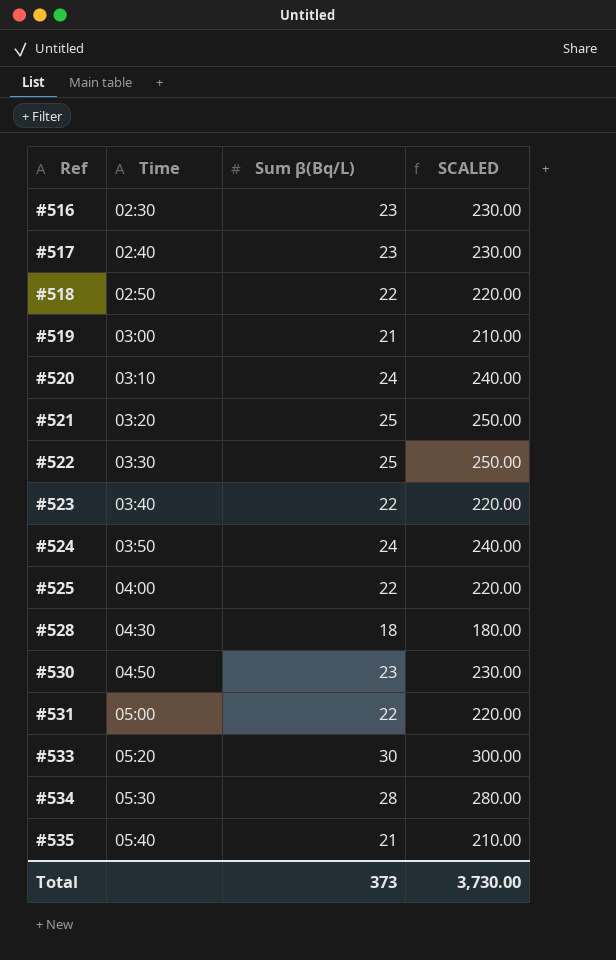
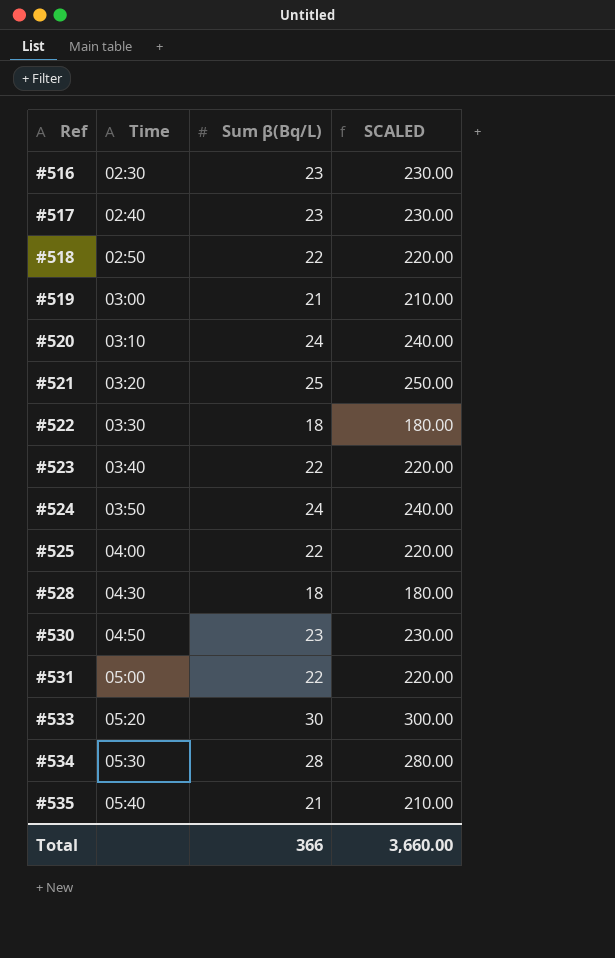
#522 | Sum β(Bq/L): 25 -> 18
#522 | SCALED: 250.00 -> 180.00
Total | Sum β(Bq/L): 373 -> 366
Total | SCALED: 3,730.00 -> 3,660.00

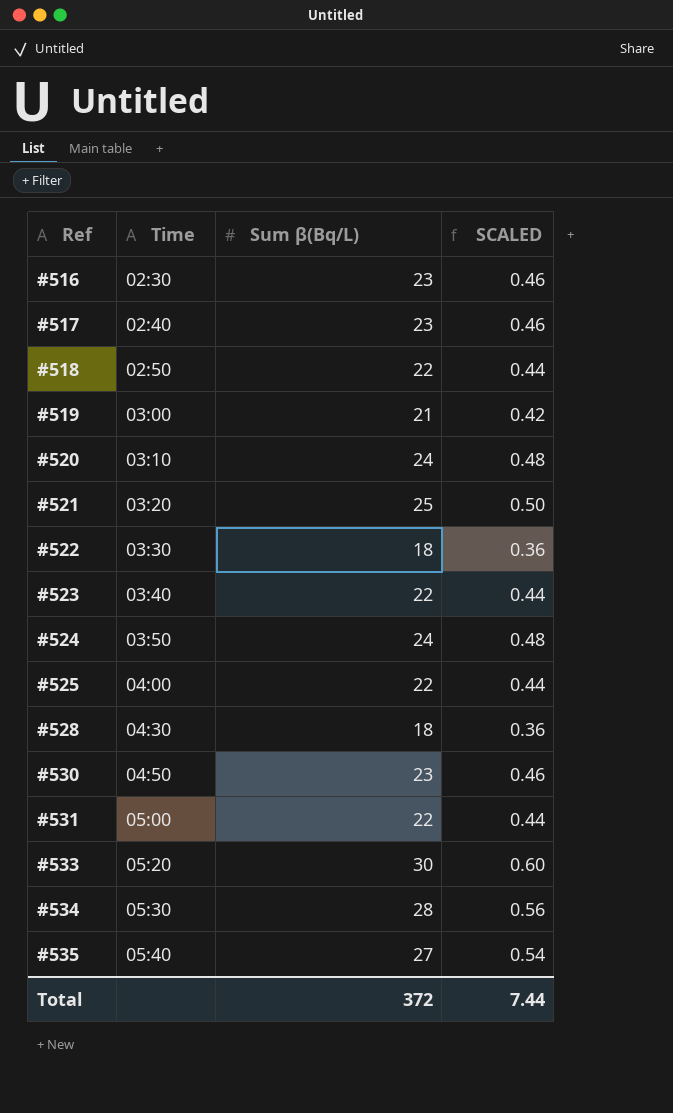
column SCALED | formula: [Sum β(Bq/L)] * 10 -> [Sum β(Bq/L)] * 0.02
#535 | Sum β(Bq/L): 21 -> 27
Total | Sum β(Bq/L): 366 -> 372
Total | SCALED: 3,660.00 -> 7.44

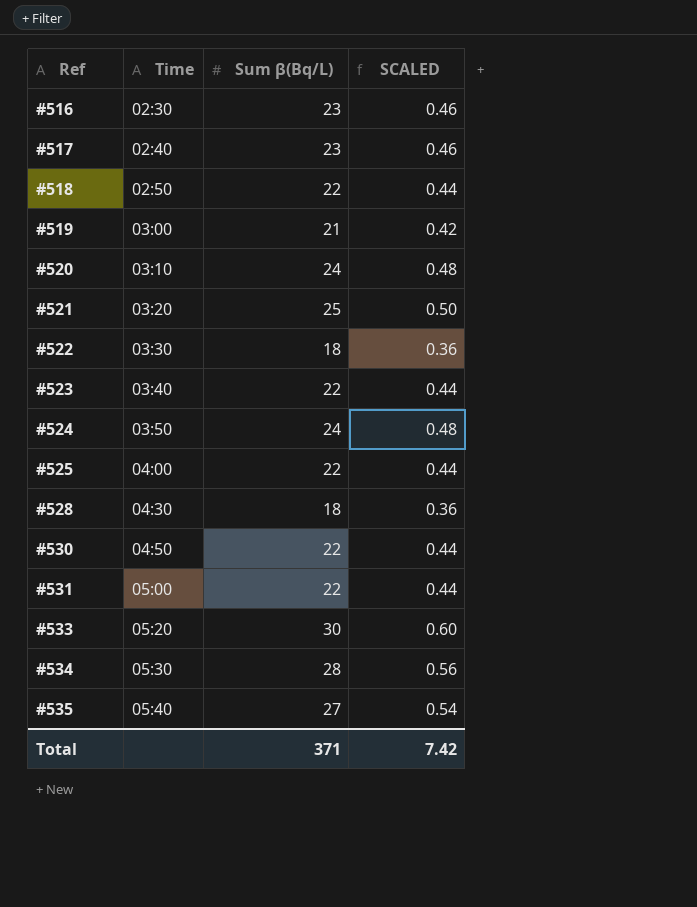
#530 | Sum β(Bq/L): 23 -> 22
#530 | SCALED: 0.46 -> 0.44
Total | Sum β(Bq/L): 372 -> 371
Total | SCALED: 7.44 -> 7.42

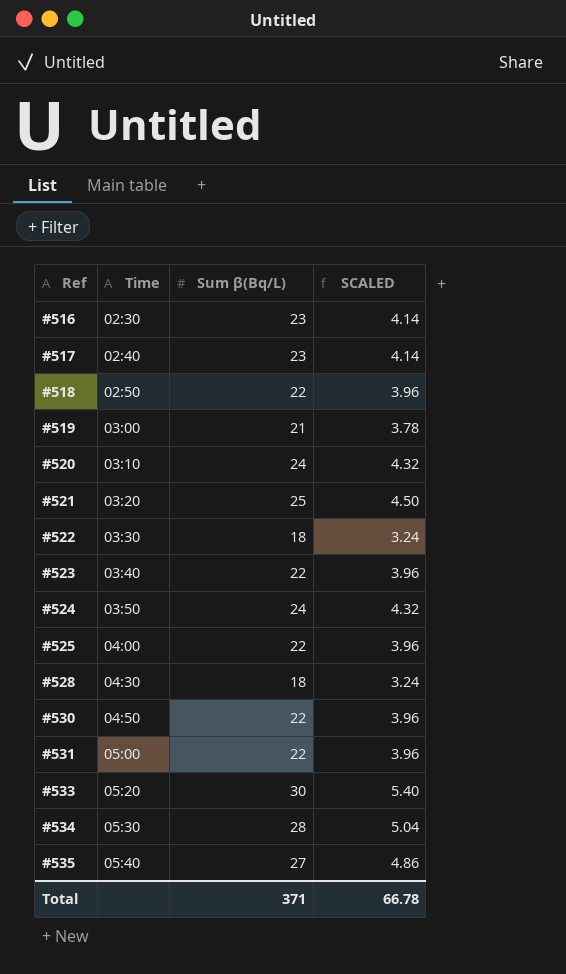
column SCALED | formula: [Sum β(Bq/L)] * 0.02 -> [Sum β(Bq/L)] * 0.18
Total | SCALED: 7.42 -> 66.78

